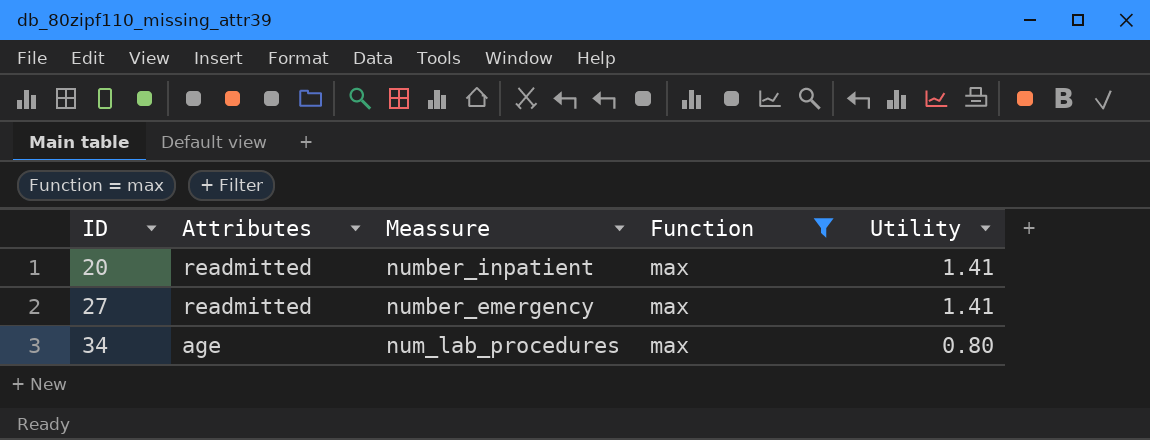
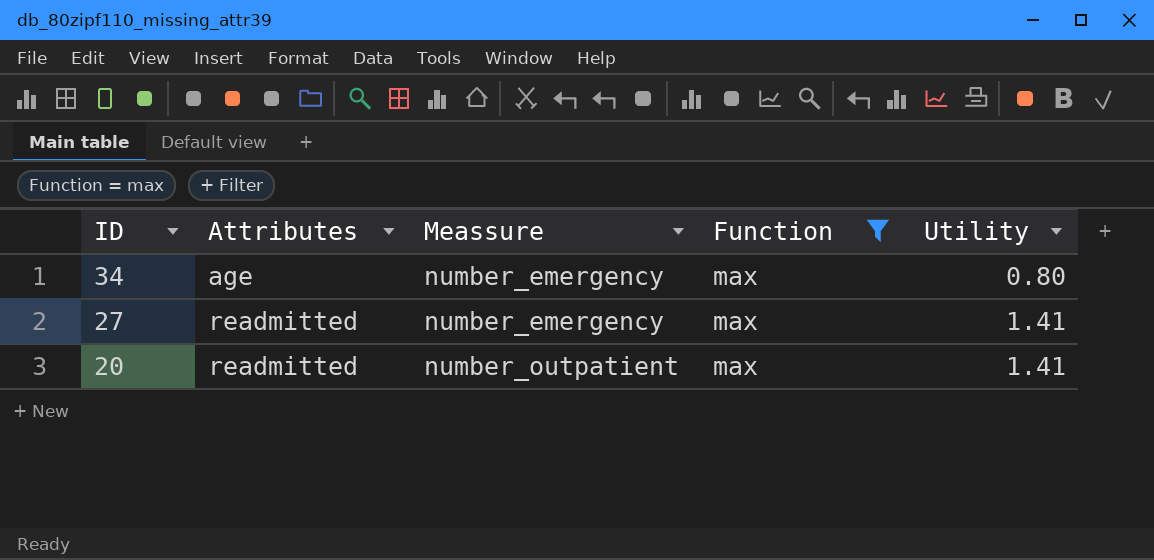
row order: ID ascending -> ID descending
34 | Meassure: num_lab_procedures -> number_emergency
20 | Meassure: number_inpatient -> number_outpatient

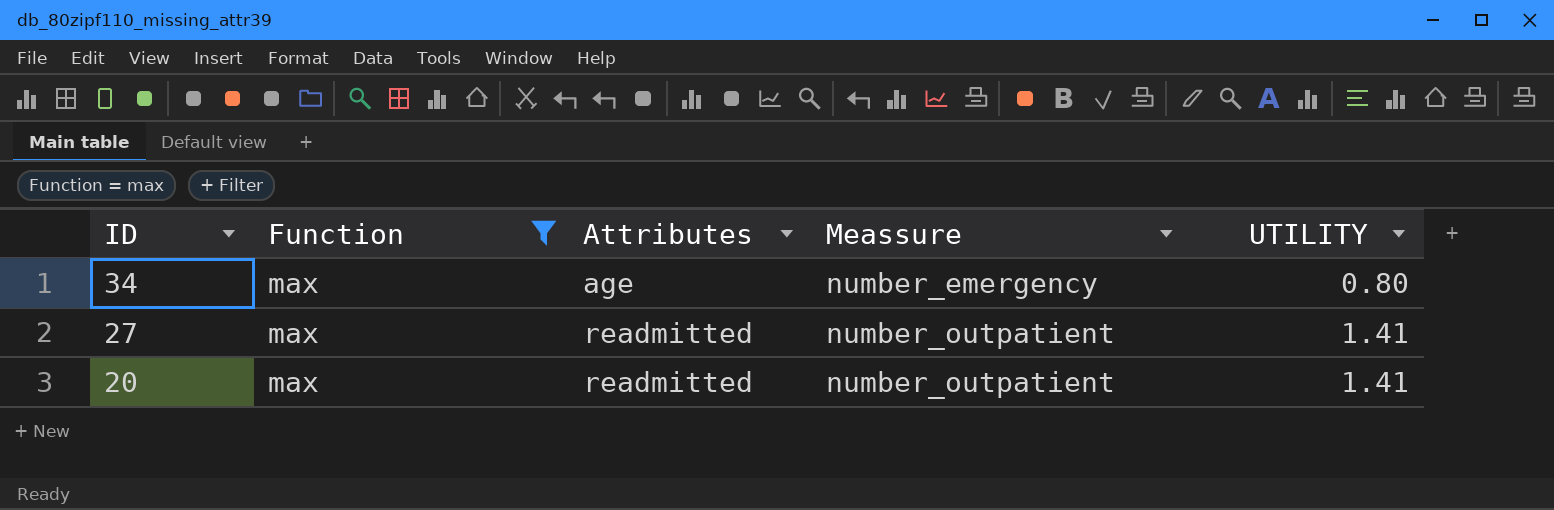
column Function | position: 4 -> 2
column name: Utility -> UTILITY
27 | Meassure: number_emergency -> number_outpatient

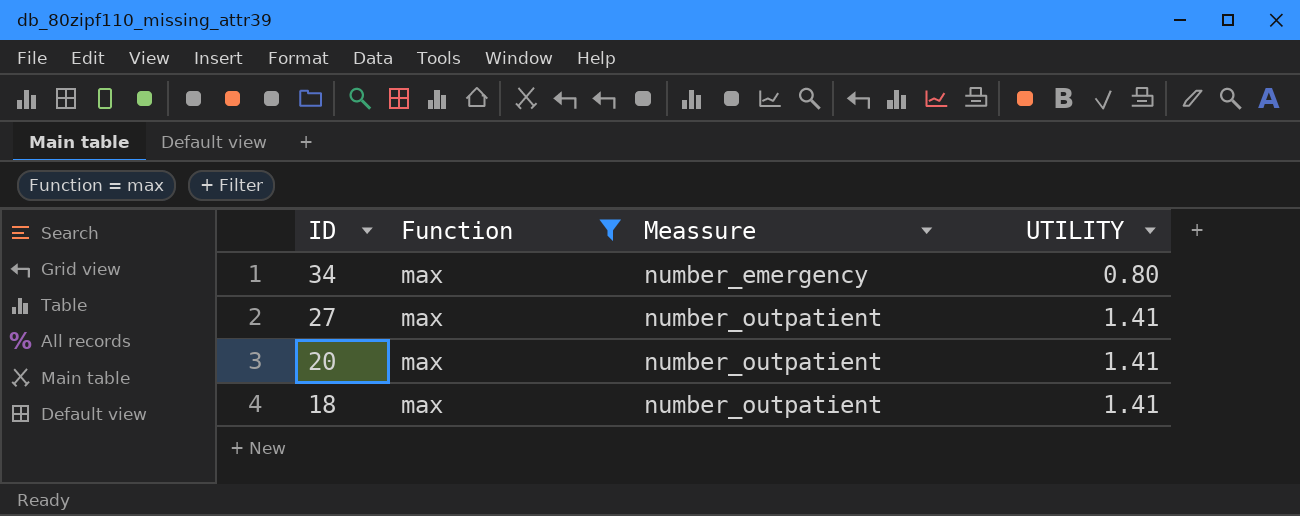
column Attributes | position: 3 -> none
row 18: none -> max | number_outpatient | 1.41

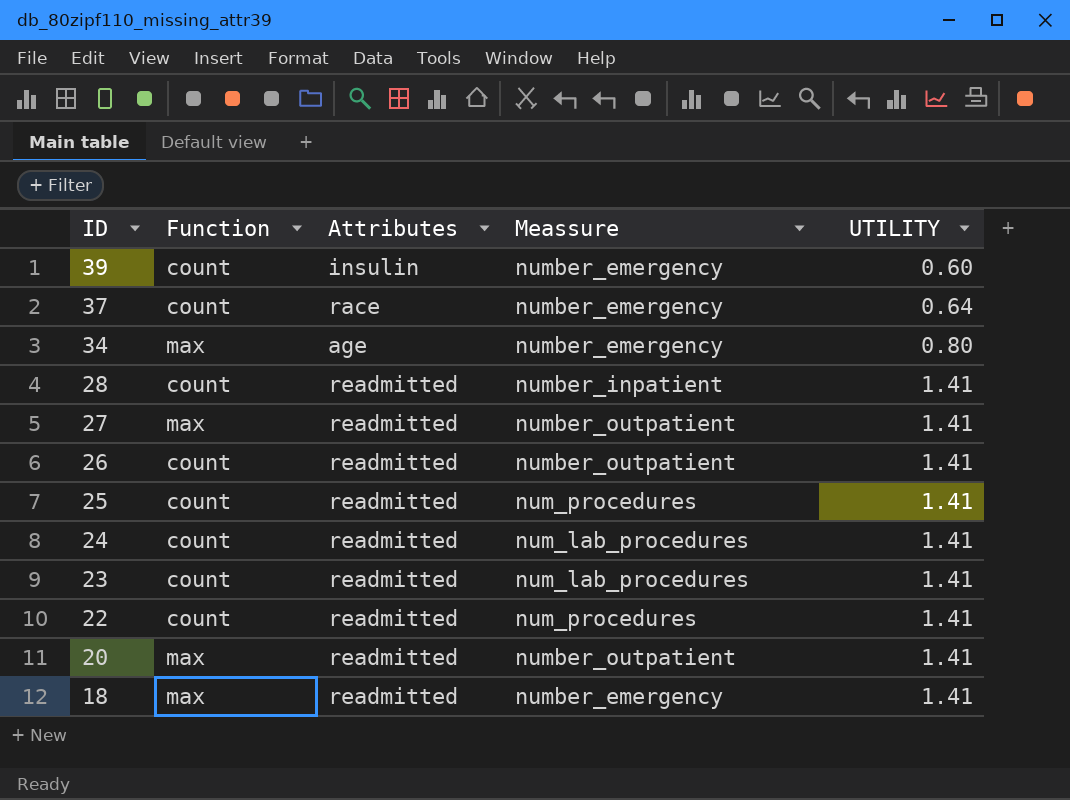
filter: Function = max -> none
column Attributes | position: none -> 3
18 | Meassure: number_outpatient -> number_emergency

